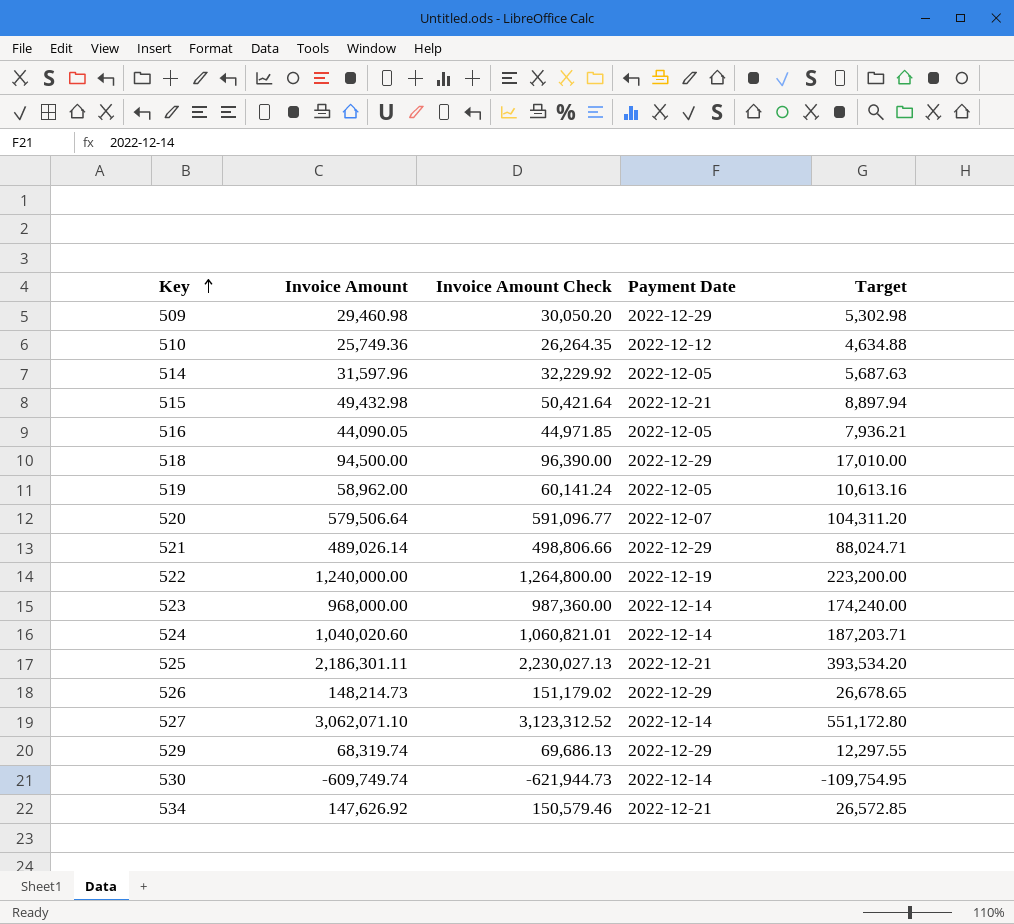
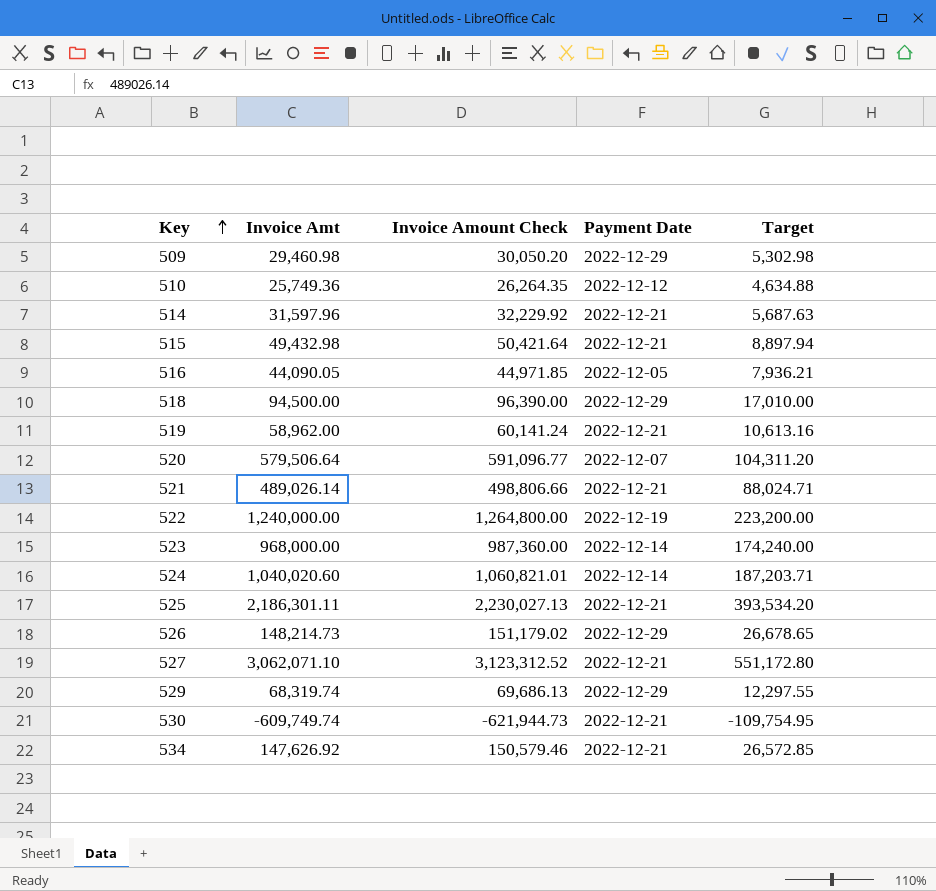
column name: Invoice Amount -> Invoice Amt
514 | Payment Date: 2022-12-05 -> 2022-12-21
519 | Payment Date: 2022-12-05 -> 2022-12-21
521 | Payment Date: 2022-12-29 -> 2022-12-21
527 | Payment Date: 2022-12-14 -> 2022-12-21
530 | Payment Date: 2022-12-14 -> 2022-12-21

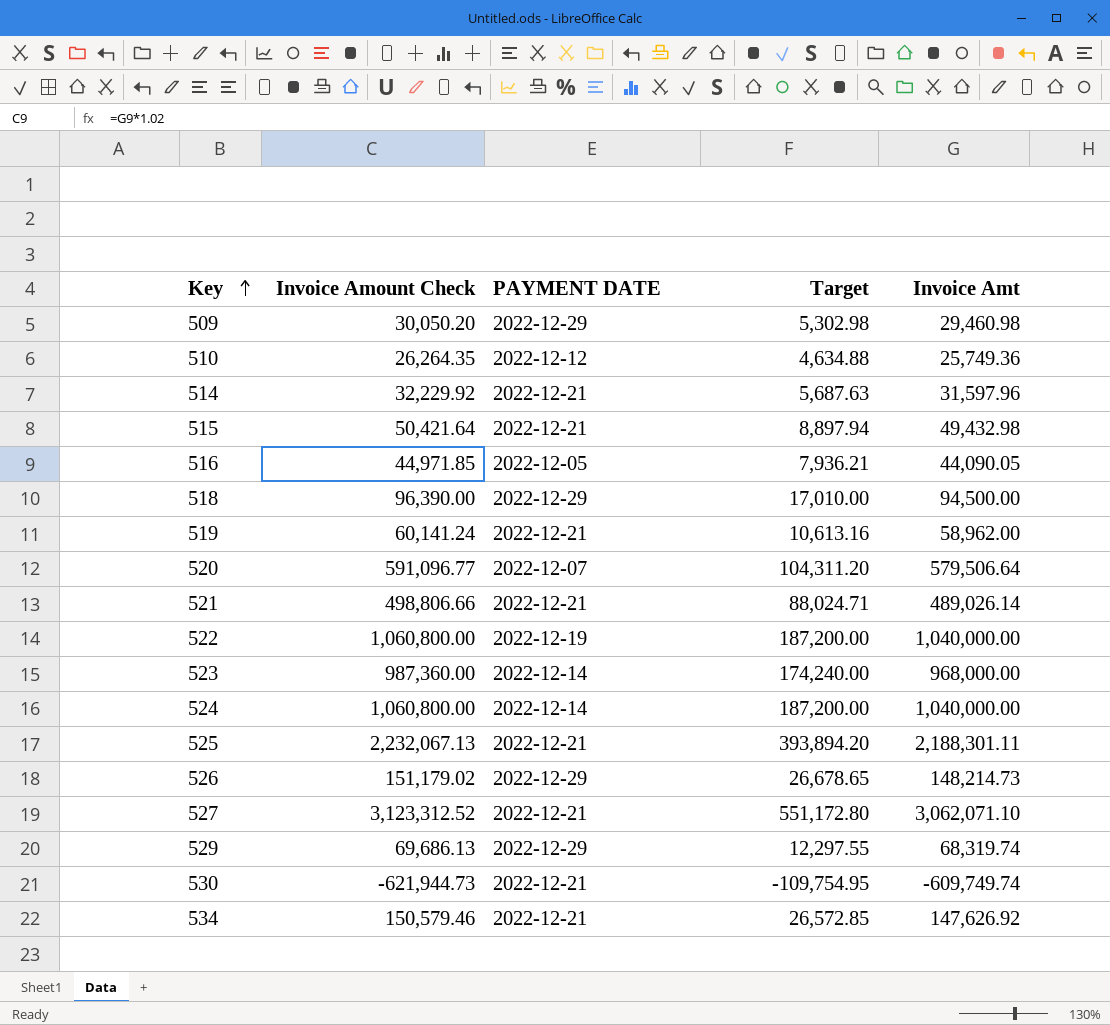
column name: Payment Date -> PAYMENT DATE
column Invoice Amt | position: 2 -> 5
522 | Invoice Amount Check: 1,264,800.00 -> 1,060,800.00
522 | Target: 223,200.00 -> 187,200.00
522 | Invoice Amt: 1,240,000.00 -> 1,040,000.00
524 | Invoice Amount Check: 1,060,821.01 -> 1,060,800.00
524 | Target: 187,203.71 -> 187,200.00
524 | Invoice Amt: 1,040,020.60 -> 1,040,000.00
525 | Invoice Amount Check: 2,230,027.13 -> 2,232,067.13
525 | Target: 393,534.20 -> 393,894.20
525 | Invoice Amt: 2,186,301.11 -> 2,188,301.11

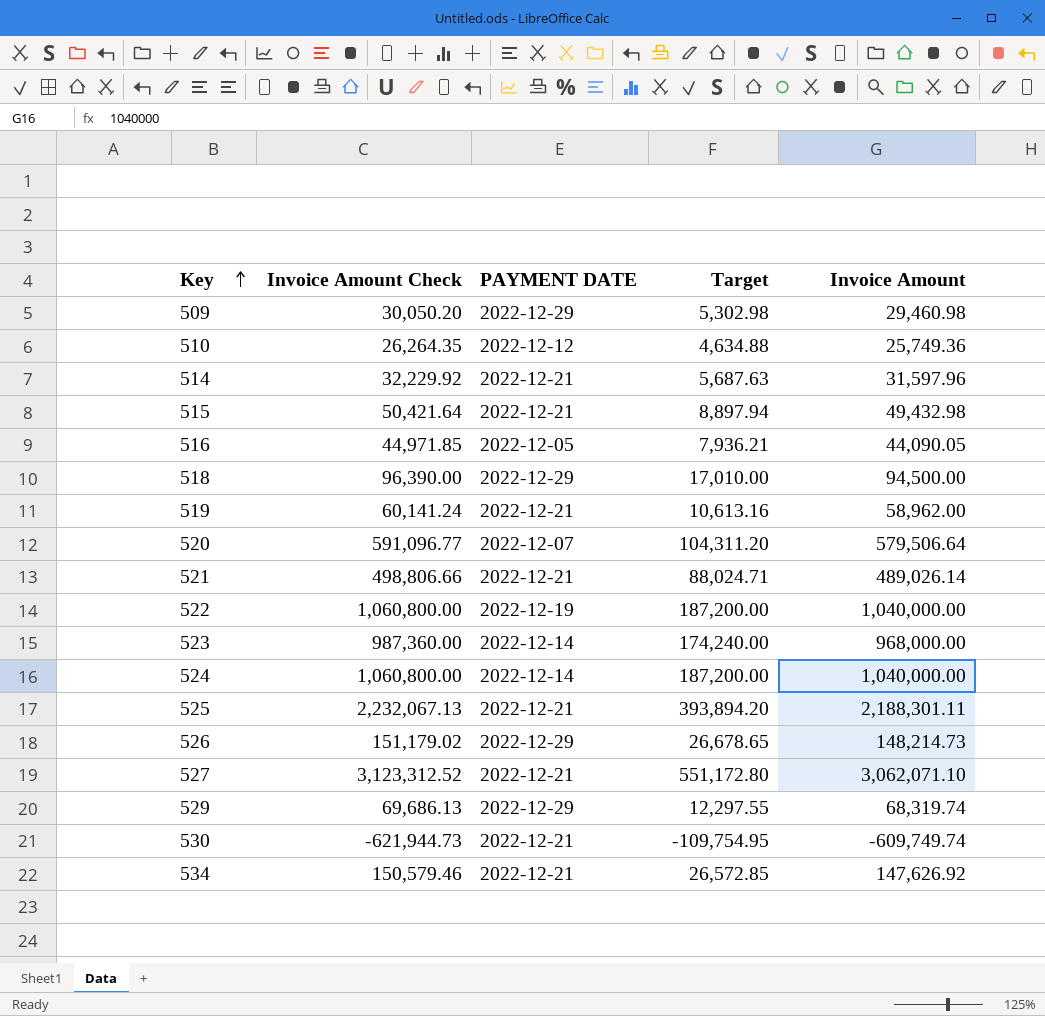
column name: Invoice Amt -> Invoice Amount

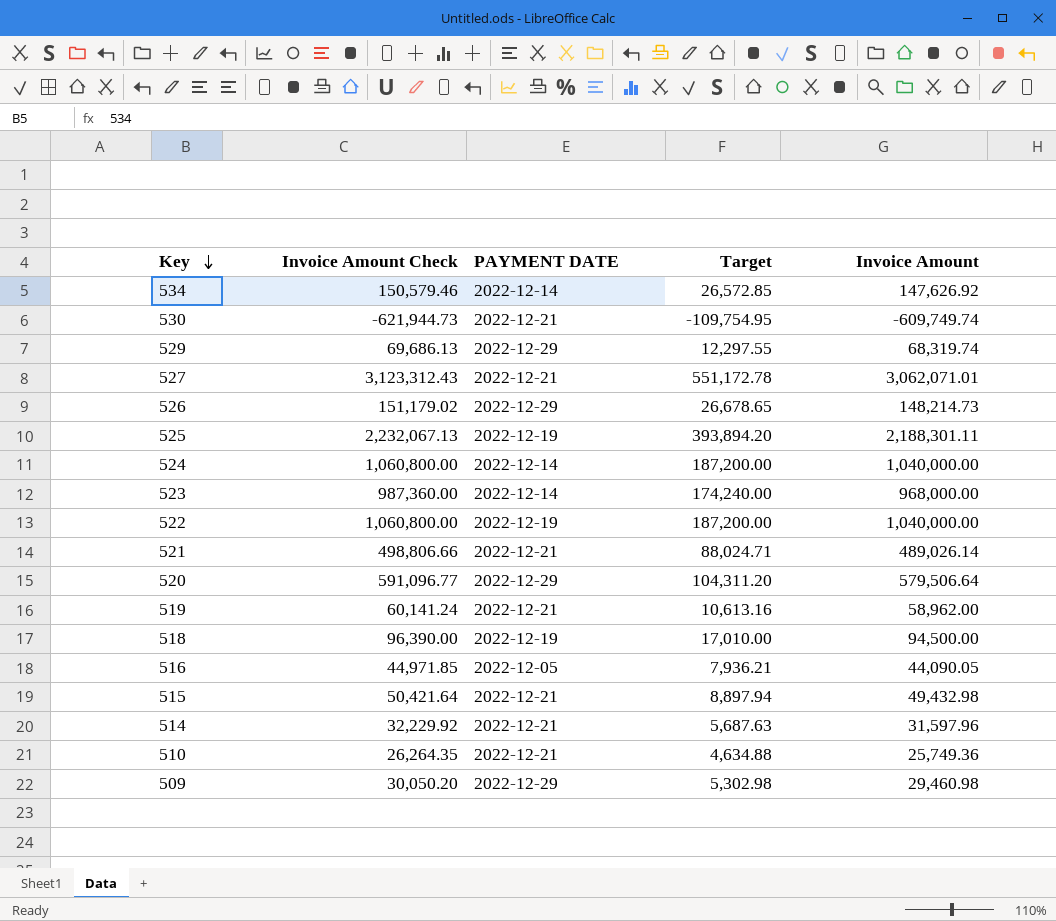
row order: Key ascending -> Key descending
534 | PAYMENT DATE: 2022-12-21 -> 2022-12-14
527 | Invoice Amount Check: 3,123,312.52 -> 3,123,312.43
527 | Target: 551,172.80 -> 551,172.78
527 | Invoice Amount: 3,062,071.10 -> 3,062,071.01
525 | PAYMENT DATE: 2022-12-21 -> 2022-12-19
520 | PAYMENT DATE: 2022-12-07 -> 2022-12-29
518 | PAYMENT DATE: 2022-12-29 -> 2022-12-19
510 | PAYMENT DATE: 2022-12-12 -> 2022-12-21

